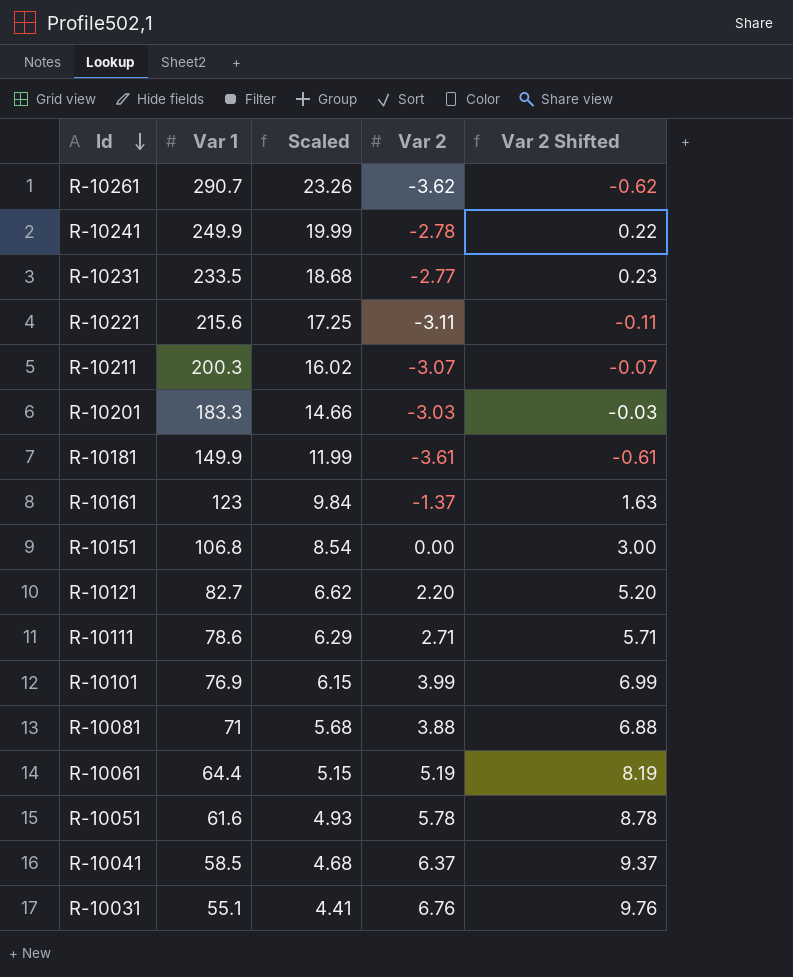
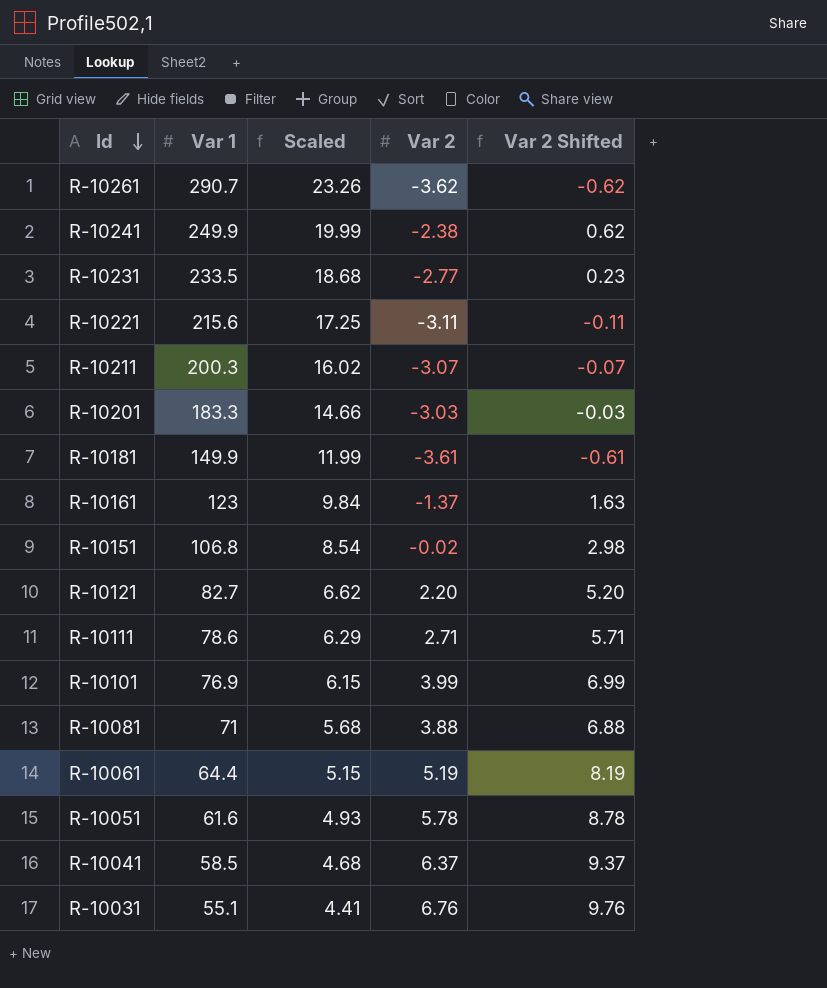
R-10241 | Var 2: -2.78 -> -2.38
R-10241 | Var 2 Shifted: 0.22 -> 0.62
R-10151 | Var 2: 0.00 -> -0.02
R-10151 | Var 2 Shifted: 3.00 -> 2.98

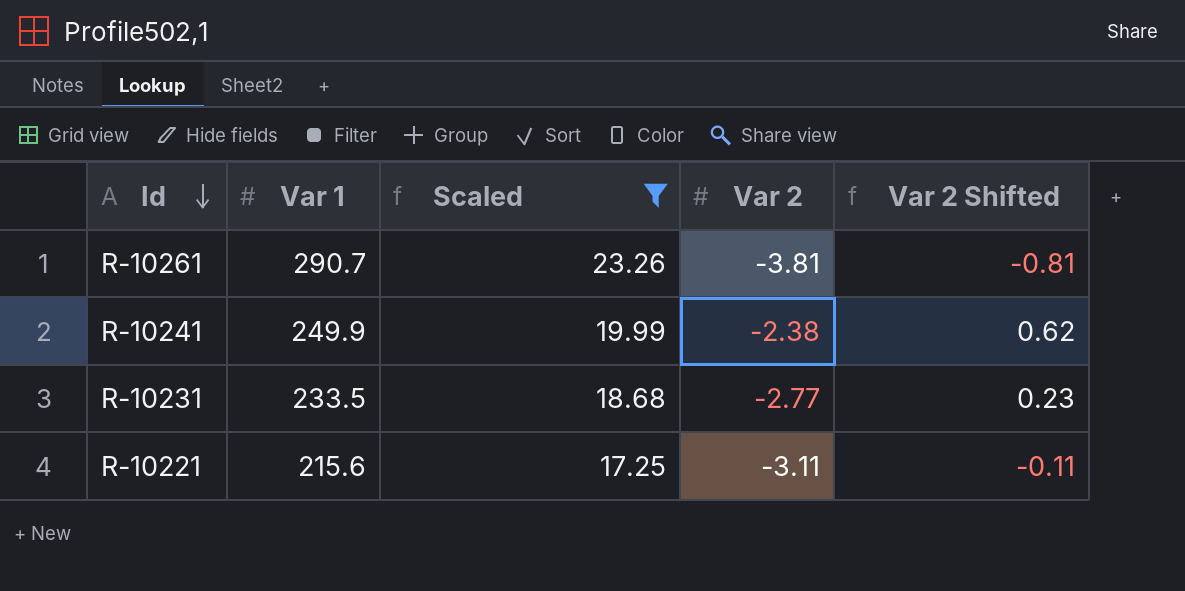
filter: none -> Scaled >= 17.25
R-10261 | Var 2: -3.62 -> -3.81
R-10261 | Var 2 Shifted: -0.62 -> -0.81

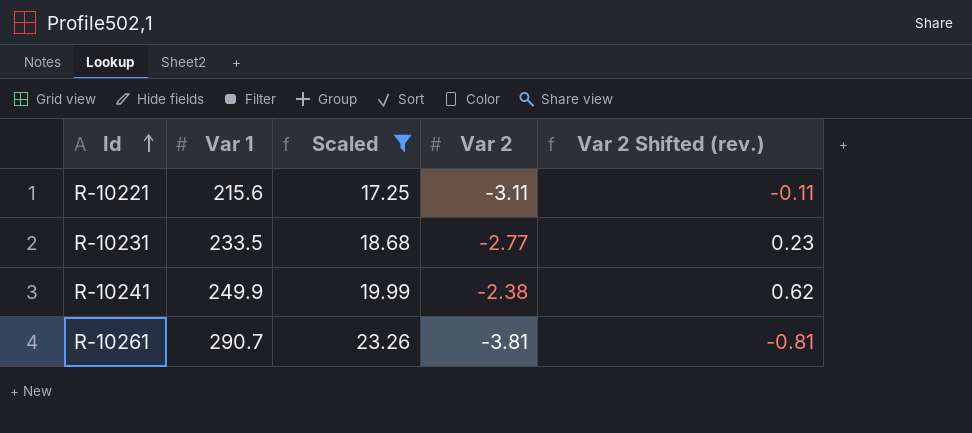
row order: Id descending -> Id ascending
column name: Var 2 Shifted -> Var 2 Shifted (rev.)

